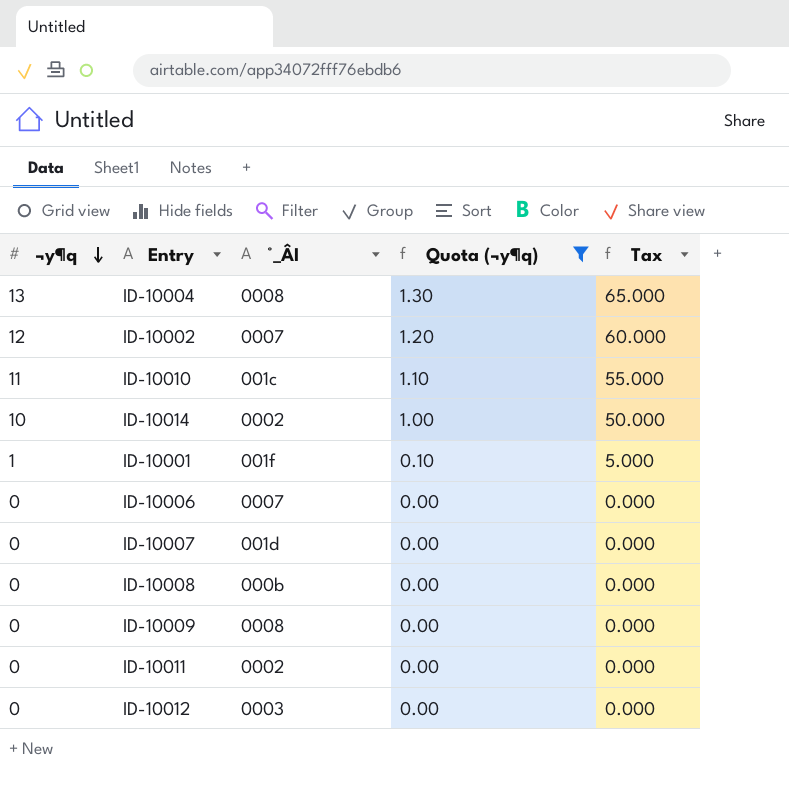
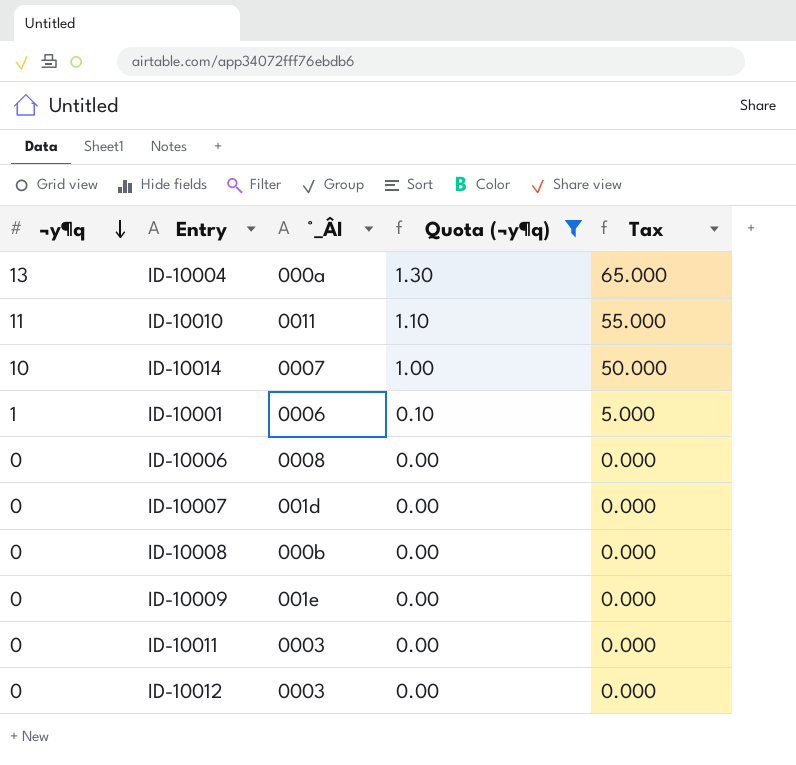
row ID-10002: 12 | 0007 | 1.20 | 60.000 -> none
ID-10004 | °_ÂI: 0008 -> 000a
ID-10010 | °_ÂI: 001c -> 0011
ID-10014 | °_ÂI: 0002 -> 0007
ID-10001 | °_ÂI: 001f -> 0006
ID-10006 | °_ÂI: 0007 -> 0008
ID-10009 | °_ÂI: 0008 -> 001e
ID-10011 | °_ÂI: 0002 -> 0003

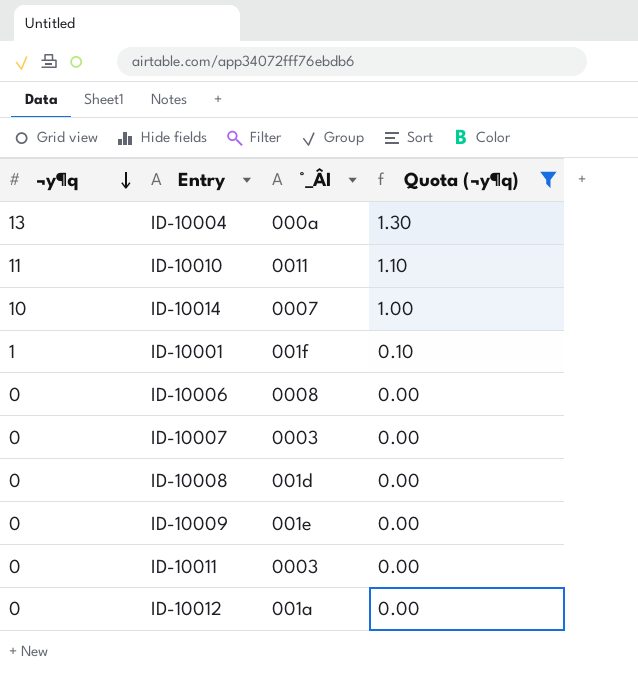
column Tax | formula: [¬y¶q] * 5 -> none
ID-10001 | °_ÂI: 0006 -> 001f
ID-10007 | °_ÂI: 001d -> 0003
ID-10008 | °_ÂI: 000b -> 001d
ID-10012 | °_ÂI: 0003 -> 001a

